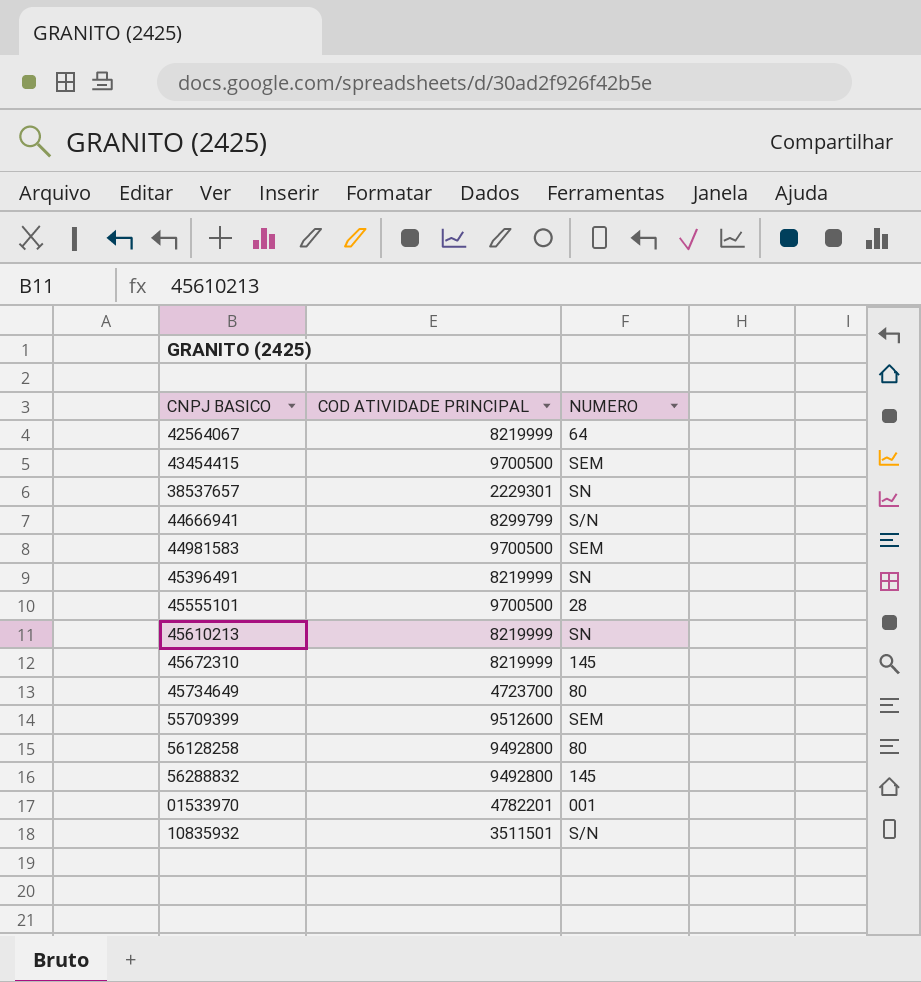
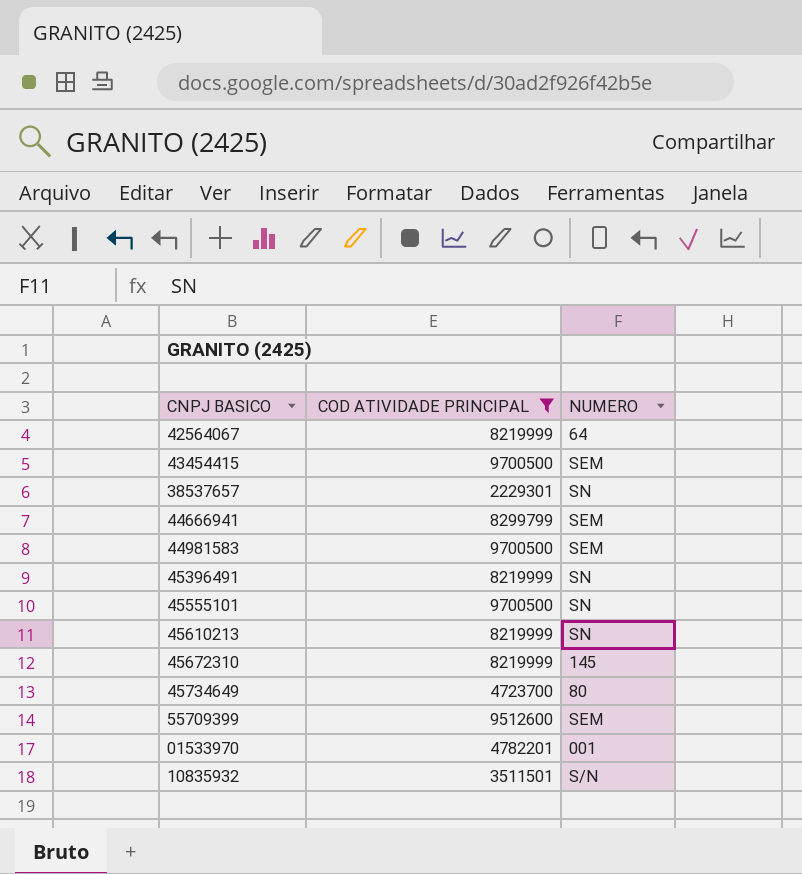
filter: none -> COD ATIVIDADE PRINCIPAL != 9492800
44666941 | NUMERO: S/N -> SEM
45555101 | NUMERO: 28 -> SN

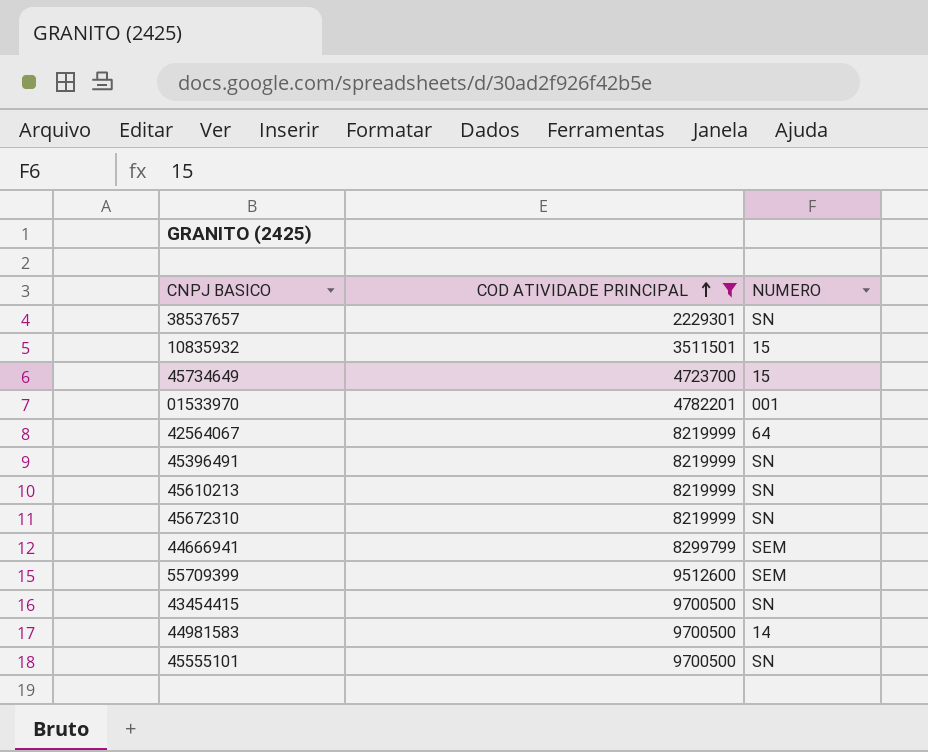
row order: none -> COD ATIVIDADE PRINCIPAL ascending
10835932 | NUMERO: S/N -> 15
45734649 | NUMERO: 80 -> 15
45672310 | NUMERO: 145 -> SN
43454415 | NUMERO: SEM -> SN
44981583 | NUMERO: SEM -> 14

